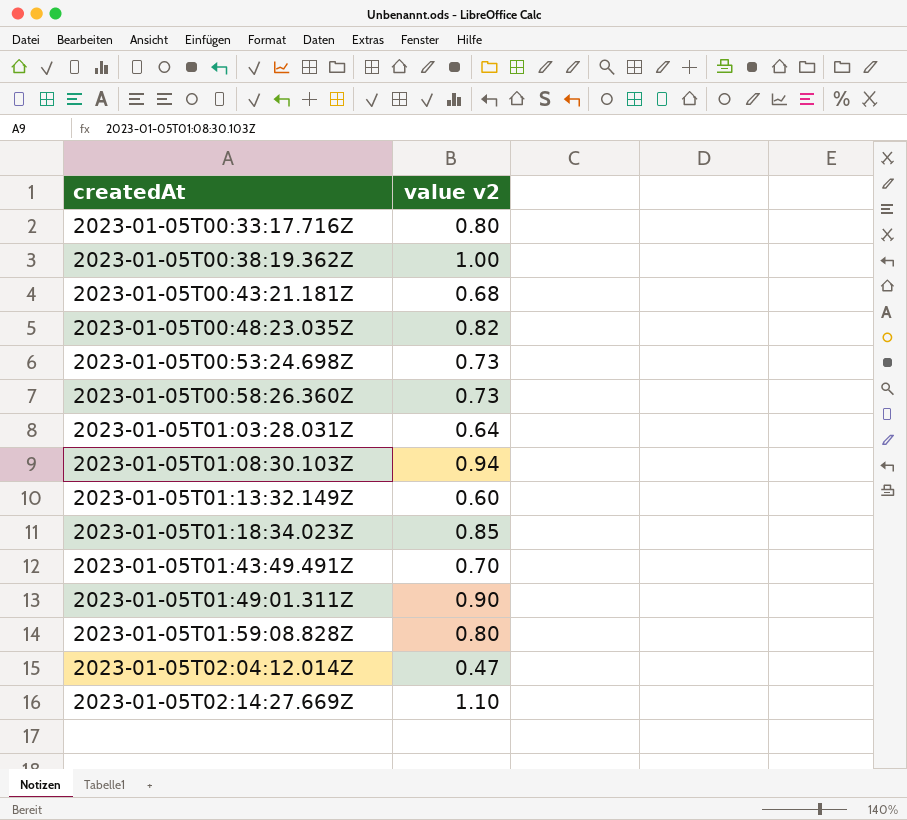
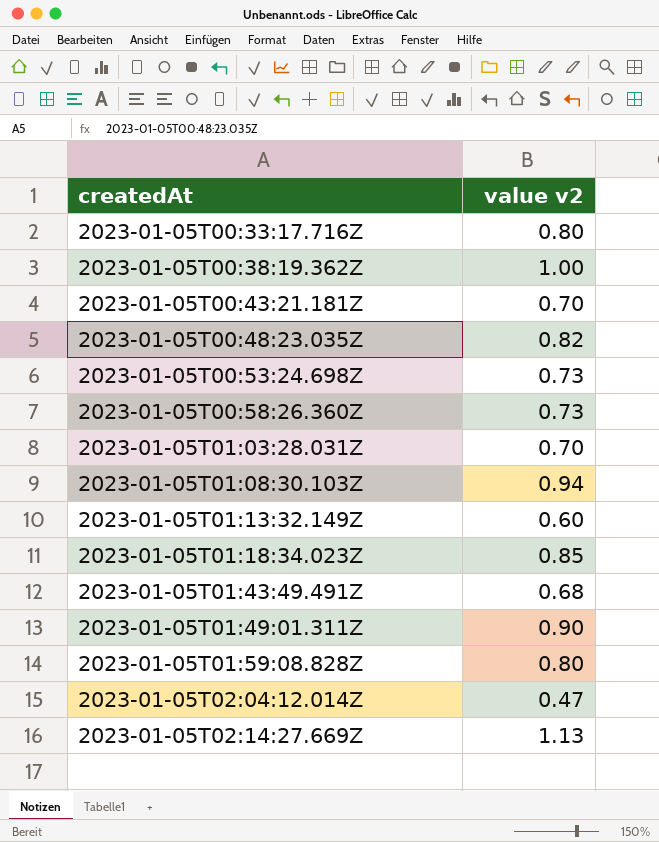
2023-01-05T00:43:21.181Z | value v2: 0.68 -> 0.70
2023-01-05T01:03:28.031Z | value v2: 0.64 -> 0.70
2023-01-05T01:43:49.491Z | value v2: 0.70 -> 0.68
2023-01-05T02:14:27.669Z | value v2: 1.10 -> 1.13

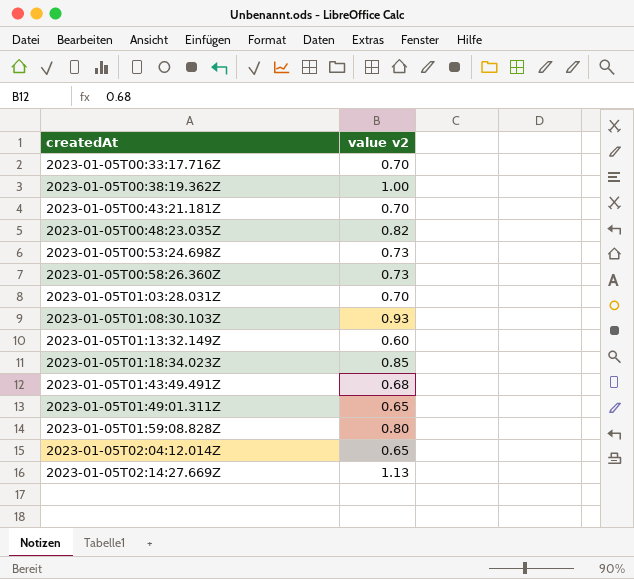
2023-01-05T00:33:17.716Z | value v2: 0.80 -> 0.70
2023-01-05T01:08:30.103Z | value v2: 0.94 -> 0.93
2023-01-05T01:49:01.311Z | value v2: 0.90 -> 0.65
2023-01-05T02:04:12.014Z | value v2: 0.47 -> 0.65

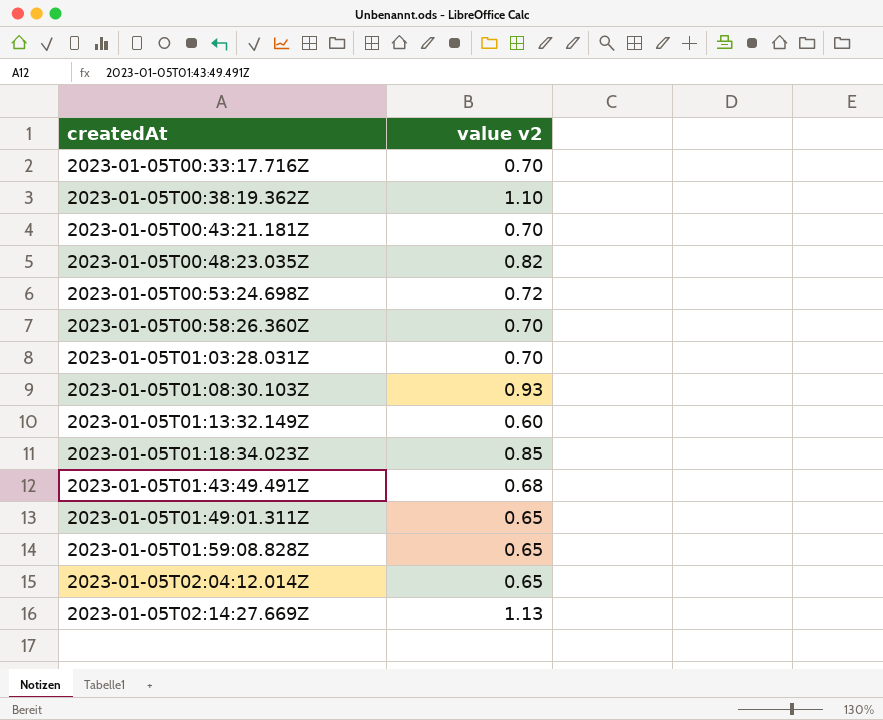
2023-01-05T00:38:19.362Z | value v2: 1.00 -> 1.10
2023-01-05T00:53:24.698Z | value v2: 0.73 -> 0.72
2023-01-05T00:58:26.360Z | value v2: 0.73 -> 0.70
2023-01-05T01:59:08.828Z | value v2: 0.80 -> 0.65

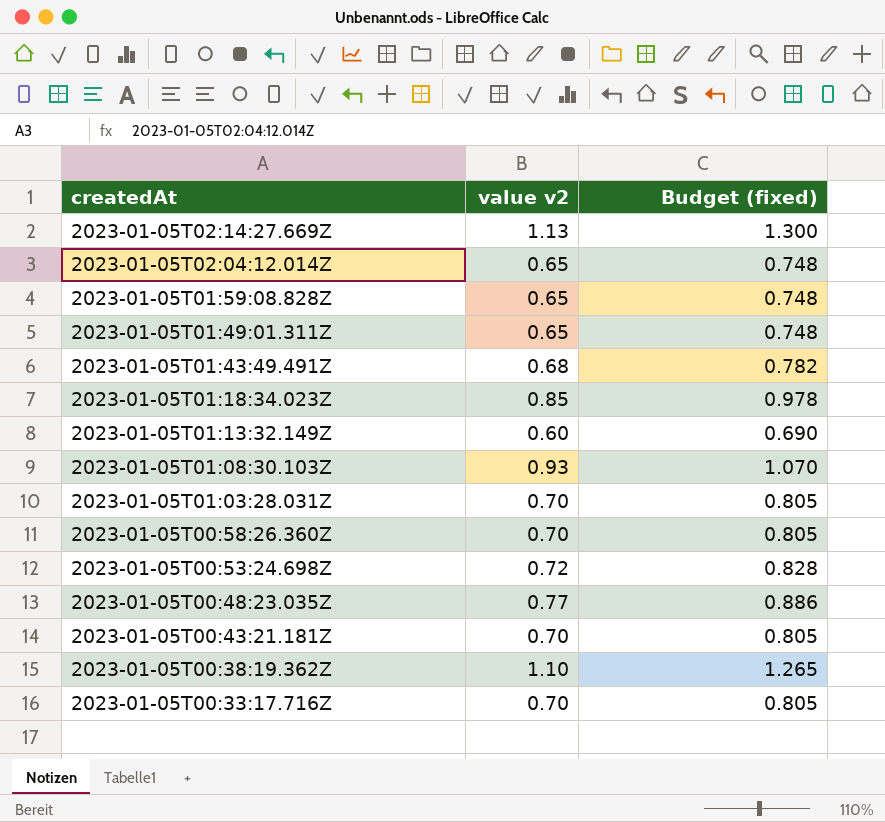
row order: createdAt ascending -> createdAt descending
column Budget (fixed) | formula: none -> [value v2] * 1.15
2023-01-05T00:48:23.035Z | value v2: 0.82 -> 0.77

